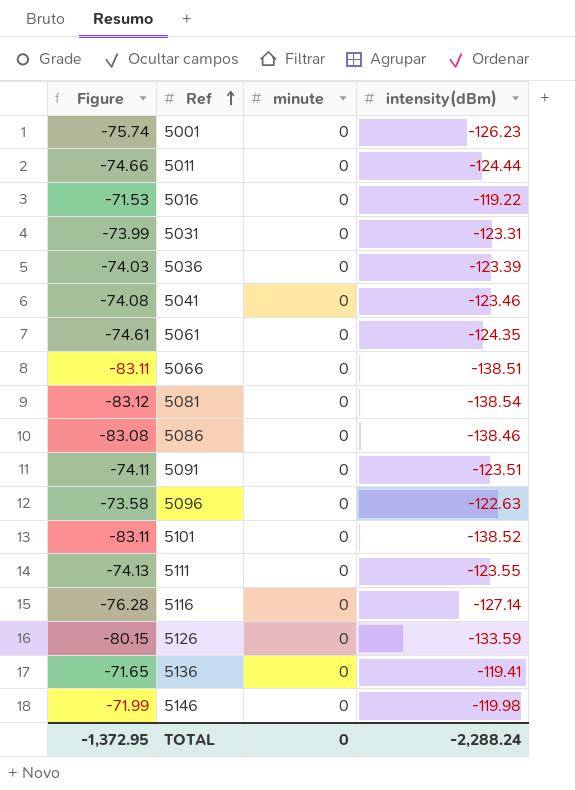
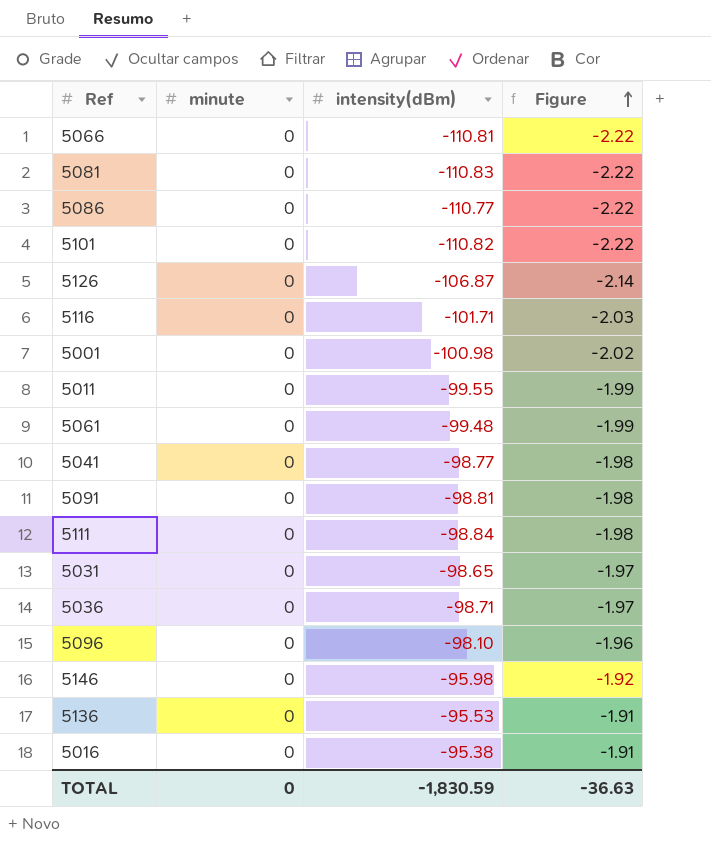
row order: Ref ascending -> Figure ascending
column Figure | formula: [intensity(dBm)] * 0.6 -> [intensity(dBm)] * 0.02
column Figure | position: 1 -> 4
5066 | intensity(dBm): -138.51 -> -110.81
5081 | intensity(dBm): -138.54 -> -110.83
5086 | intensity(dBm): -138.46 -> -110.77
5101 | intensity(dBm): -138.52 -> -110.82
5126 | intensity(dBm): -133.59 -> -106.87
5116 | intensity(dBm): -127.14 -> -101.71
5001 | intensity(dBm): -126.23 -> -100.98
5011 | intensity(dBm): -124.44 -> -99.55
5061 | intensity(dBm): -124.35 -> -99.48
5041 | intensity(dBm): -123.46 -> -98.77
5091 | intensity(dBm): -123.51 -> -98.81
5111 | intensity(dBm): -123.55 -> -98.84
5031 | intensity(dBm): -123.31 -> -98.65
5036 | intensity(dBm): -123.39 -> -98.71
5096 | intensity(dBm): -122.63 -> -98.10
5146 | intensity(dBm): -119.98 -> -95.98
5136 | intensity(dBm): -119.41 -> -95.53
5016 | intensity(dBm): -119.22 -> -95.38
TOTAL | intensity(dBm): -2,288.24 -> -1,830.59
TOTAL | Figure: -1,372.95 -> -36.63

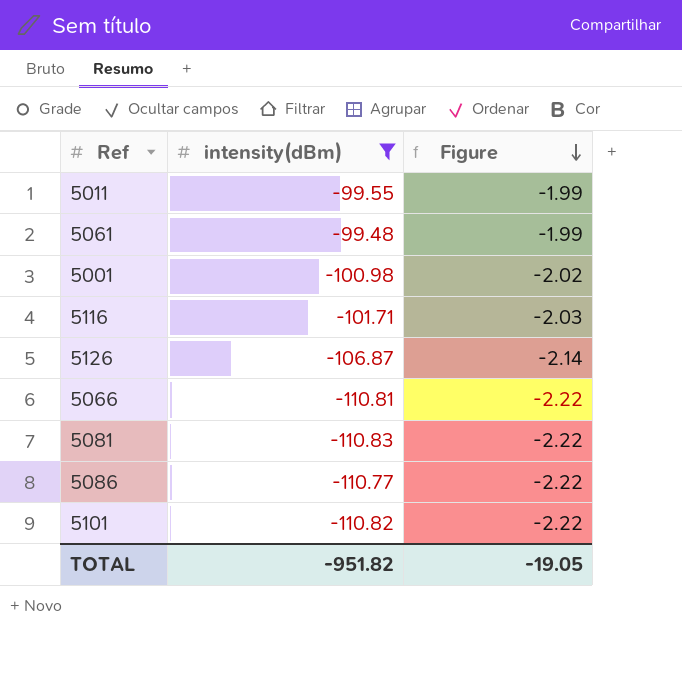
filter: none -> intensity(dBm) <= -99.48
row order: Figure ascending -> Figure descending
column minute | position: 2 -> none
TOTAL | intensity(dBm): -1,830.59 -> -951.82
TOTAL | Figure: -36.63 -> -19.05

